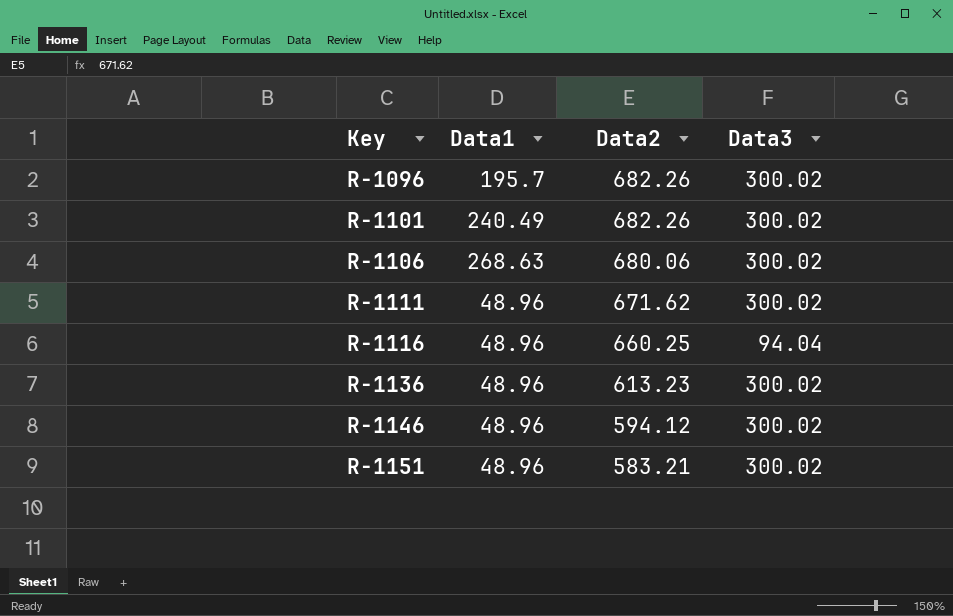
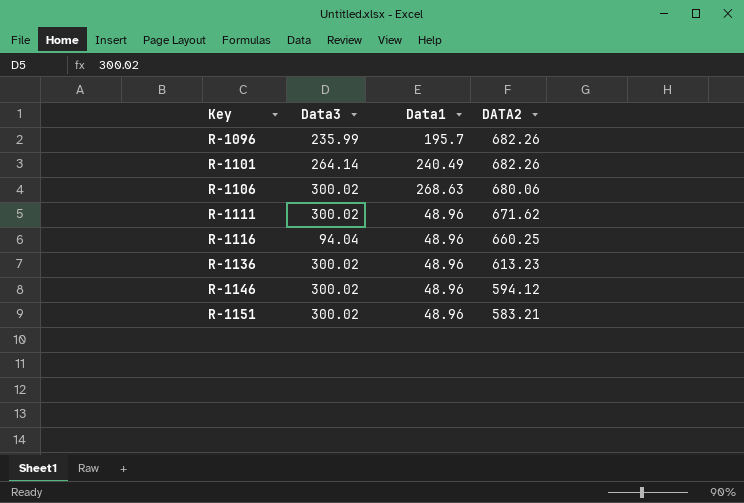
column Data3 | position: 4 -> 2
column name: Data2 -> DATA2
R-1096 | Data3: 300.02 -> 235.99
R-1101 | Data3: 300.02 -> 264.14

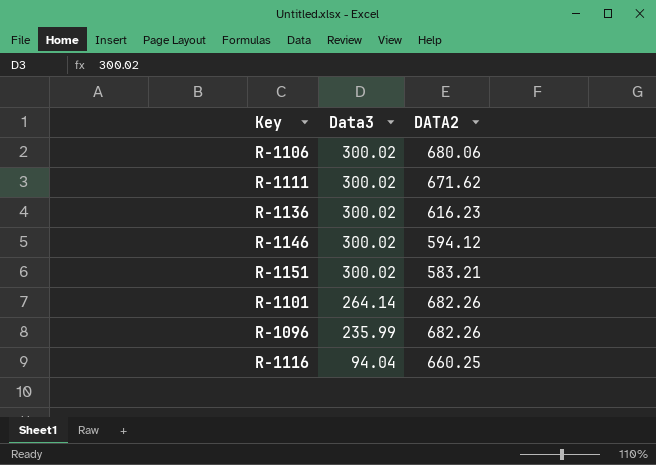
row order: Key ascending -> Data3 descending
column Data1 | position: 3 -> none
R-1136 | DATA2: 613.23 -> 616.23

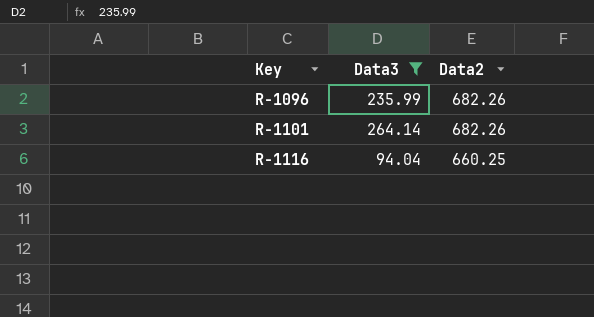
filter: none -> Data3 != 300.02
row order: Data3 descending -> Key ascending
column name: DATA2 -> Data2

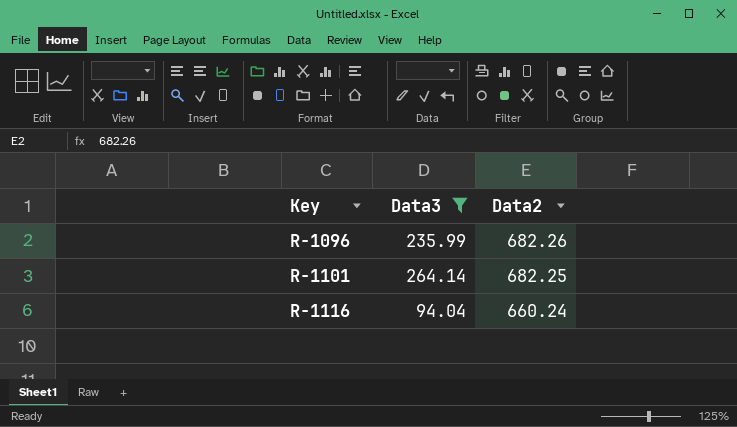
R-1101 | Data2: 682.26 -> 682.25
R-1116 | Data2: 660.25 -> 660.24

